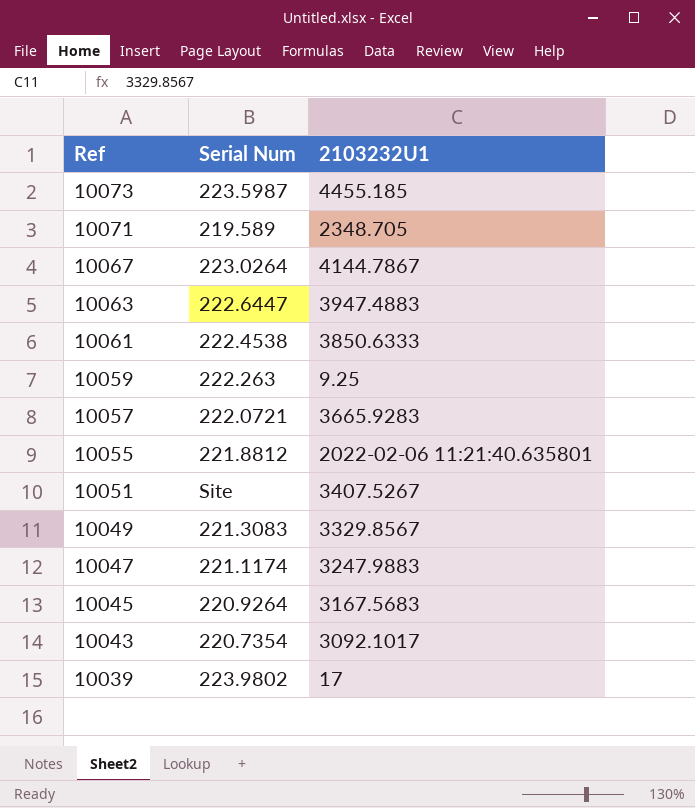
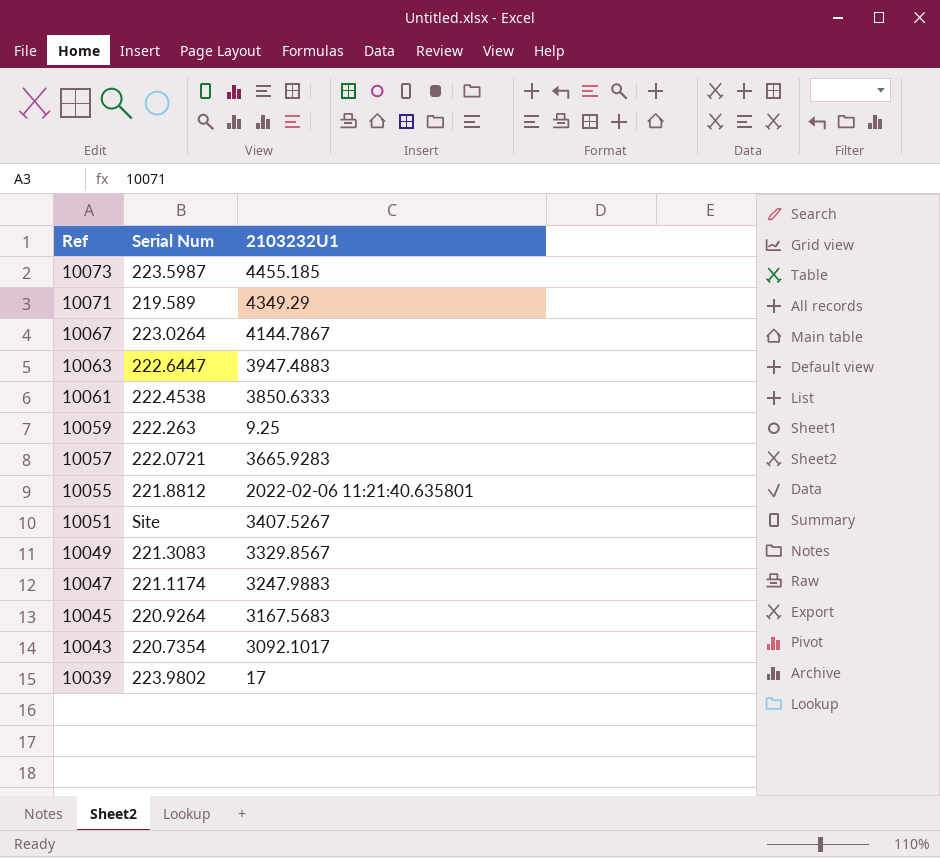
10071 | 2103232U1: 2348.705 -> 4349.29

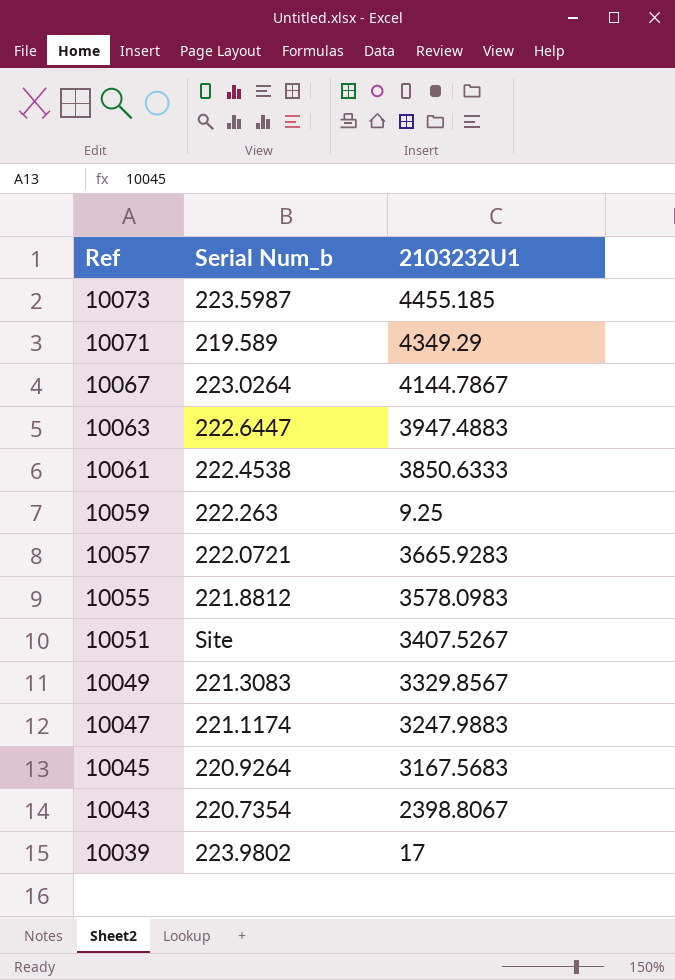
column name: Serial Num -> Serial Num_b
10055 | 2103232U1: 2022-02-06 11:21:40.635801 -> 3578.0983
10043 | 2103232U1: 3092.1017 -> 2398.8067

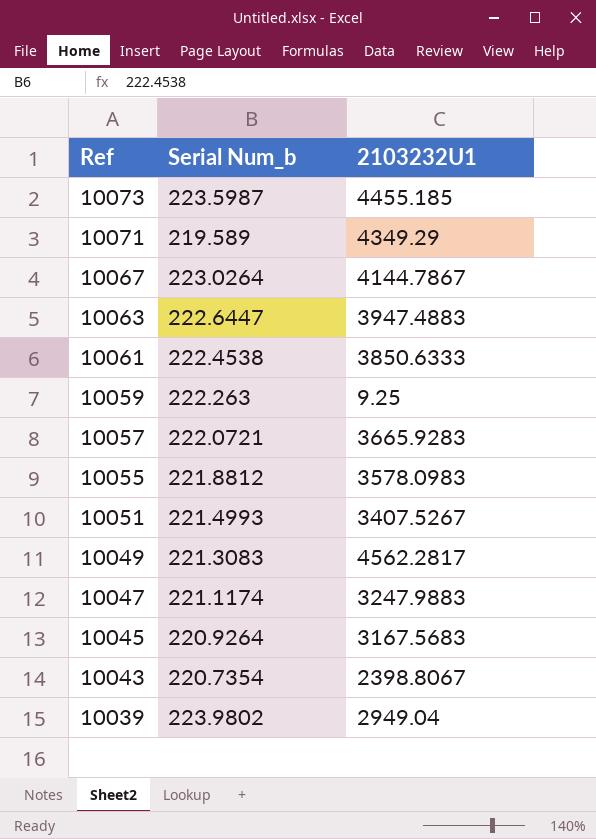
10051 | Serial Num_b: Site -> 221.4993
10049 | 2103232U1: 3329.8567 -> 4562.2817
10039 | 2103232U1: 17 -> 2949.04

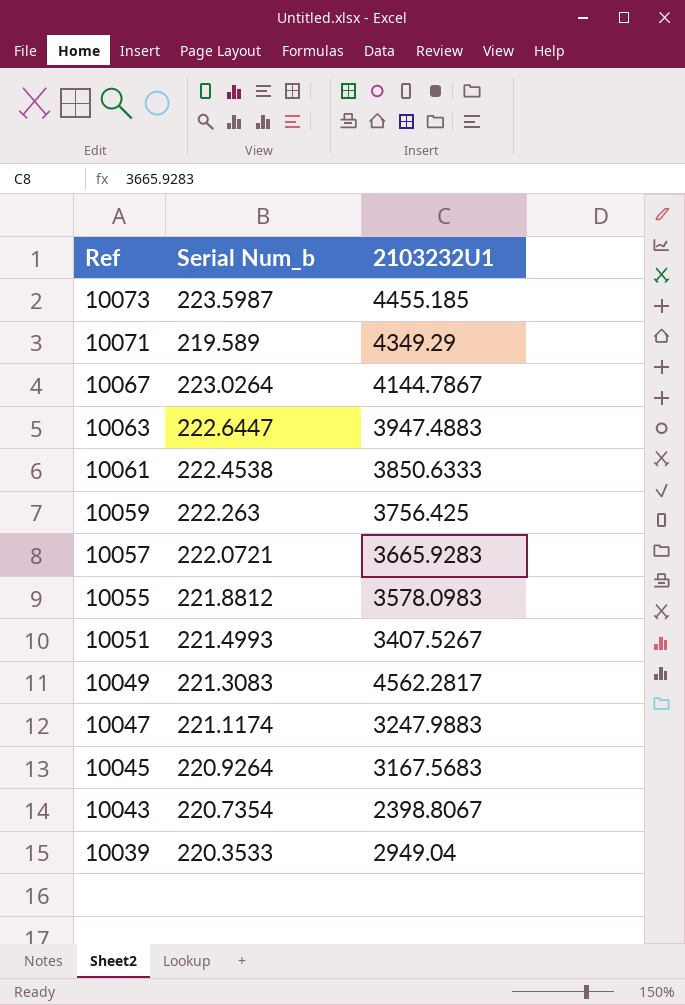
10059 | 2103232U1: 9.25 -> 3756.425
10039 | Serial Num_b: 223.9802 -> 220.3533

